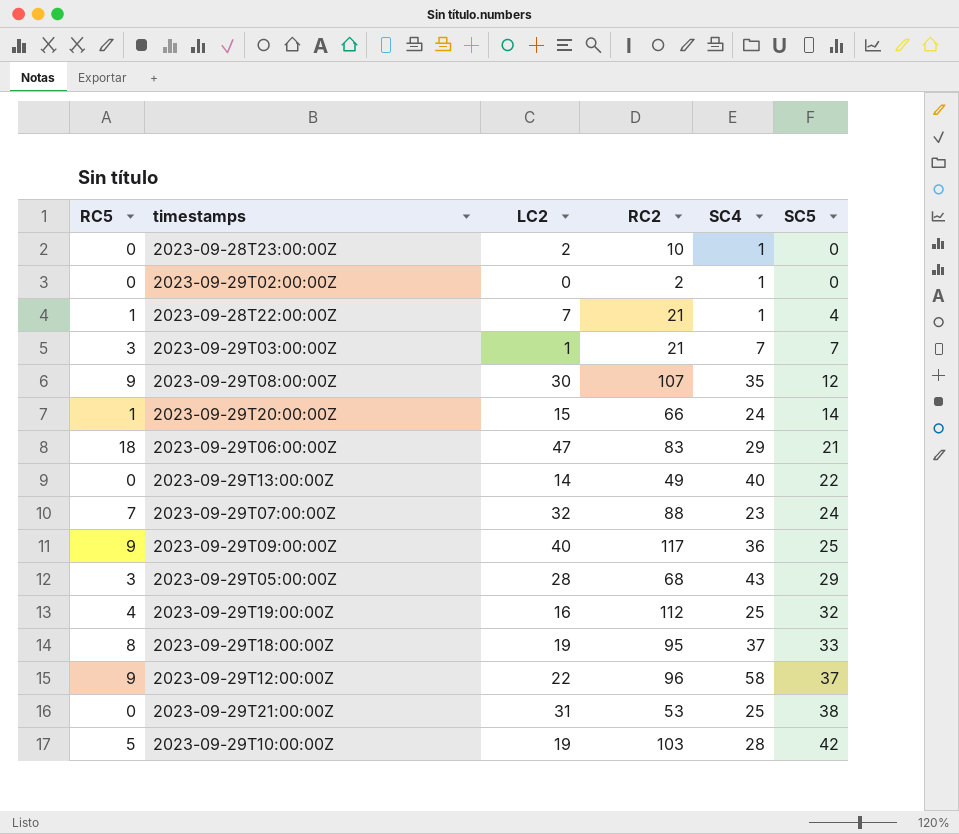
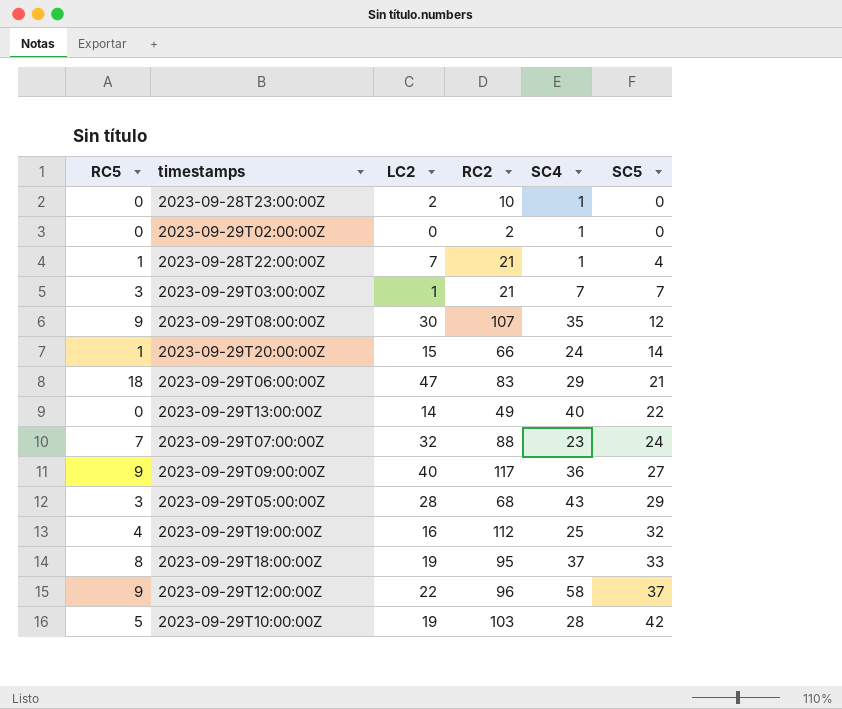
row 2023-09-29T21:00:00Z: 0 | 31 | 53 | 25 | 38 -> none
2023-09-29T09:00:00Z | SC5: 25 -> 27

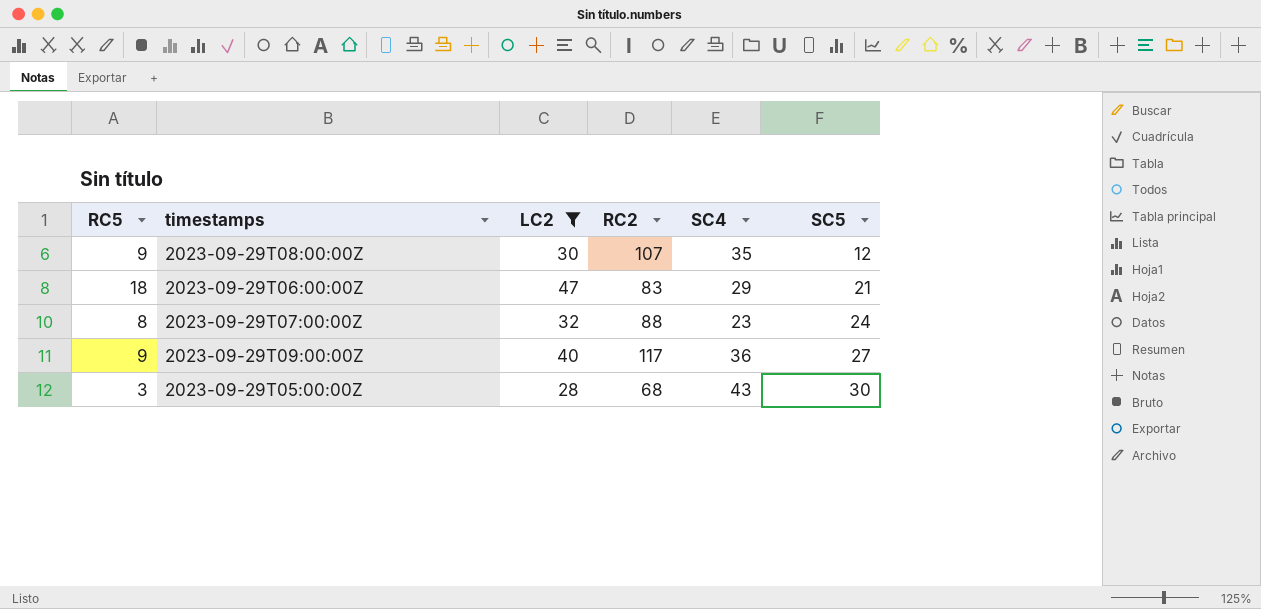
filter: none -> LC2 >= 28
2023-09-29T07:00:00Z | RC5: 7 -> 8
2023-09-29T05:00:00Z | SC5: 29 -> 30

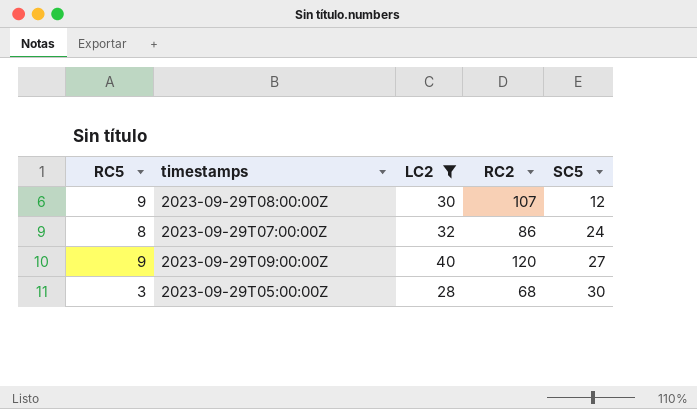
column SC4 | position: 5 -> none
row 2023-09-29T06:00:00Z: 18 | 47 | 83 | 29 | 21 -> none
2023-09-29T07:00:00Z | RC2: 88 -> 86
2023-09-29T09:00:00Z | RC2: 117 -> 120

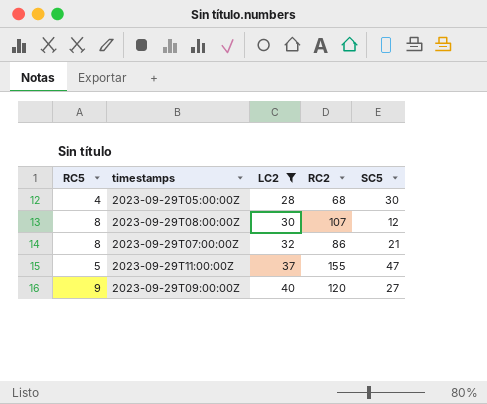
row order: SC5 ascending -> LC2 ascending
2023-09-29T05:00:00Z | RC5: 3 -> 4
2023-09-29T08:00:00Z | RC5: 9 -> 8
2023-09-29T07:00:00Z | SC5: 24 -> 21
row 2023-09-29T11:00:00Z: none -> 5 | 37 | 155 | 47

